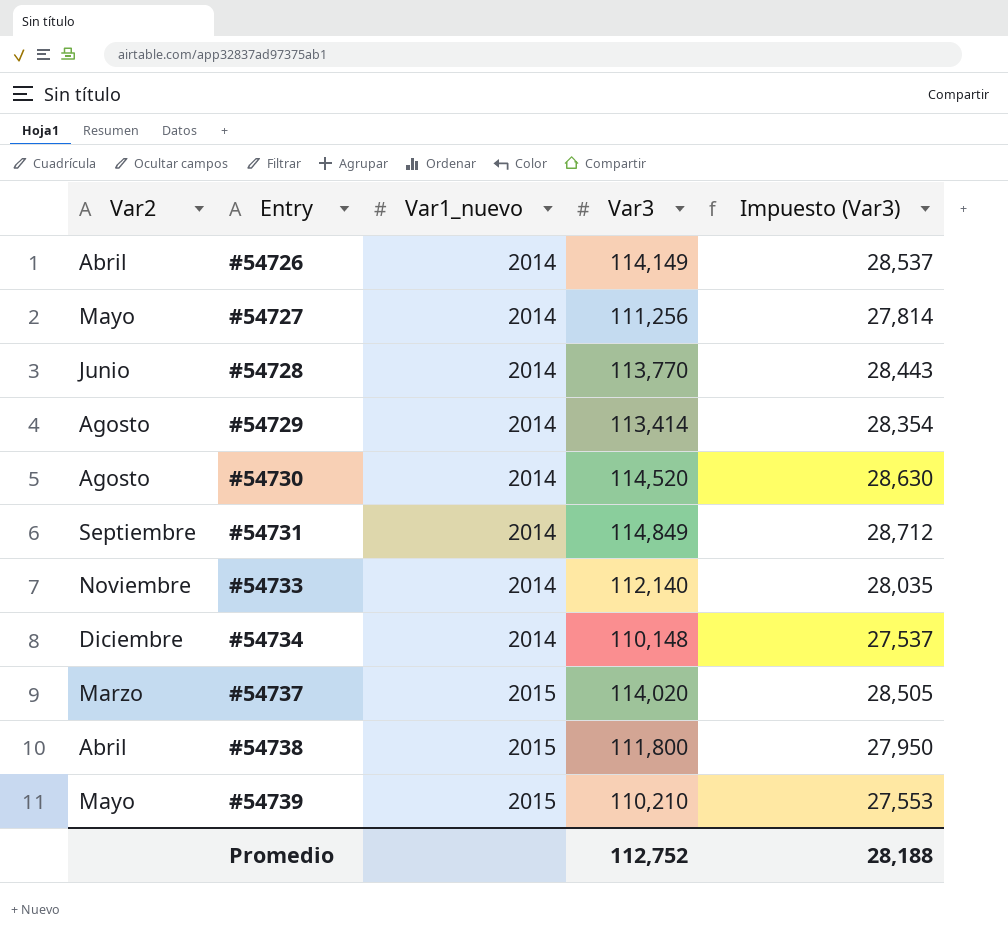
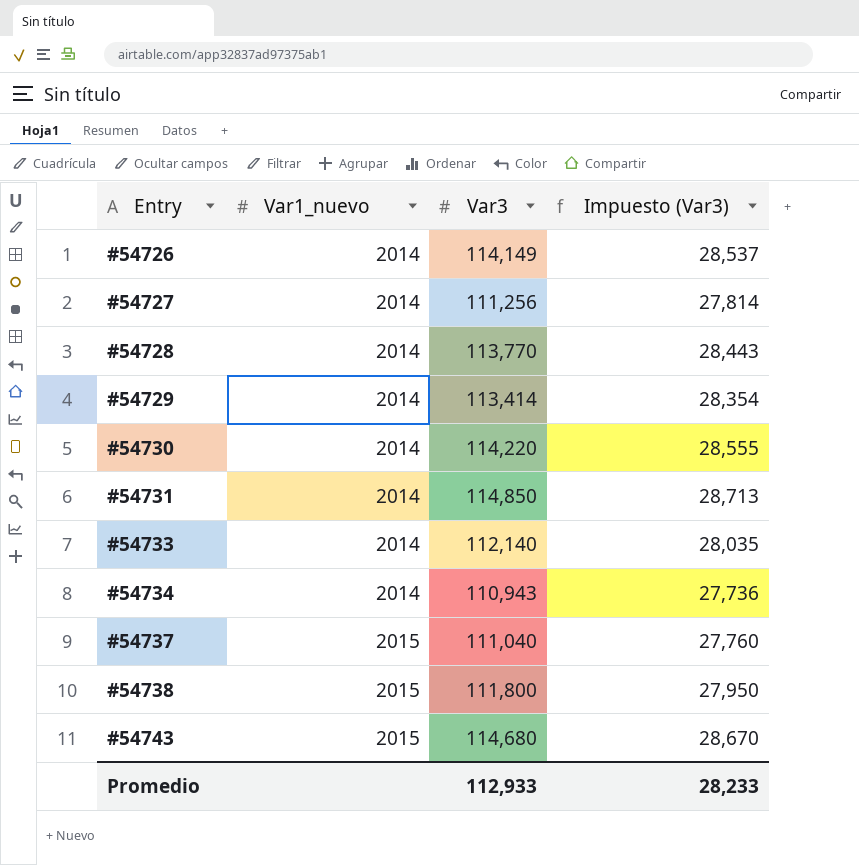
column Var2 | position: 1 -> none
row #54739: Mayo | 2015 | 110,210 | 27,553 -> none
#54730 | Var3: 114,520 -> 114,220
#54730 | Impuesto (Var3): 28,630 -> 28,555
#54731 | Var3: 114,849 -> 114,850
#54731 | Impuesto (Var3): 28,712 -> 28,713
#54734 | Var3: 110,148 -> 110,943
#54734 | Impuesto (Var3): 27,537 -> 27,736
#54737 | Var3: 114,020 -> 111,040
#54737 | Impuesto (Var3): 28,505 -> 27,760
row #54743: none -> 2015 | 114,680 | 28,670
Promedio | Var3: 112,752 -> 112,933
Promedio | Impuesto (Var3): 28,188 -> 28,233

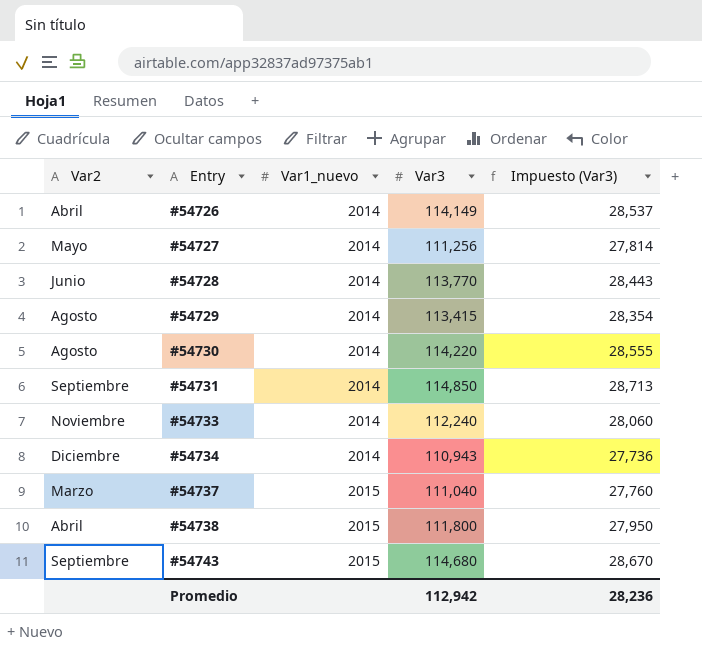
column Var2 | position: none -> 1
#54729 | Var3: 113,414 -> 113,415
#54733 | Var3: 112,140 -> 112,240
#54733 | Impuesto (Var3): 28,035 -> 28,060
Promedio | Var3: 112,933 -> 112,942
Promedio | Impuesto (Var3): 28,233 -> 28,236

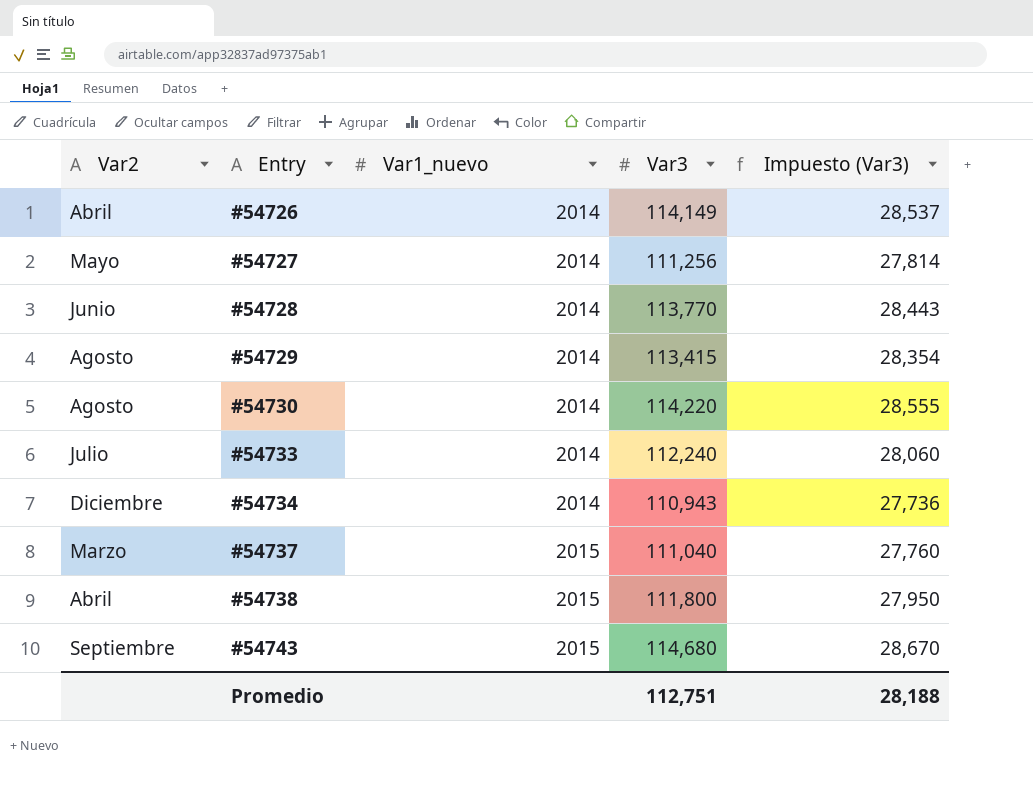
row #54731: Septiembre | 2014 | 114,850 | 28,713 -> none
#54733 | Var2: Noviembre -> Julio
Promedio | Var3: 112,942 -> 112,751
Promedio | Impuesto (Var3): 28,236 -> 28,188

